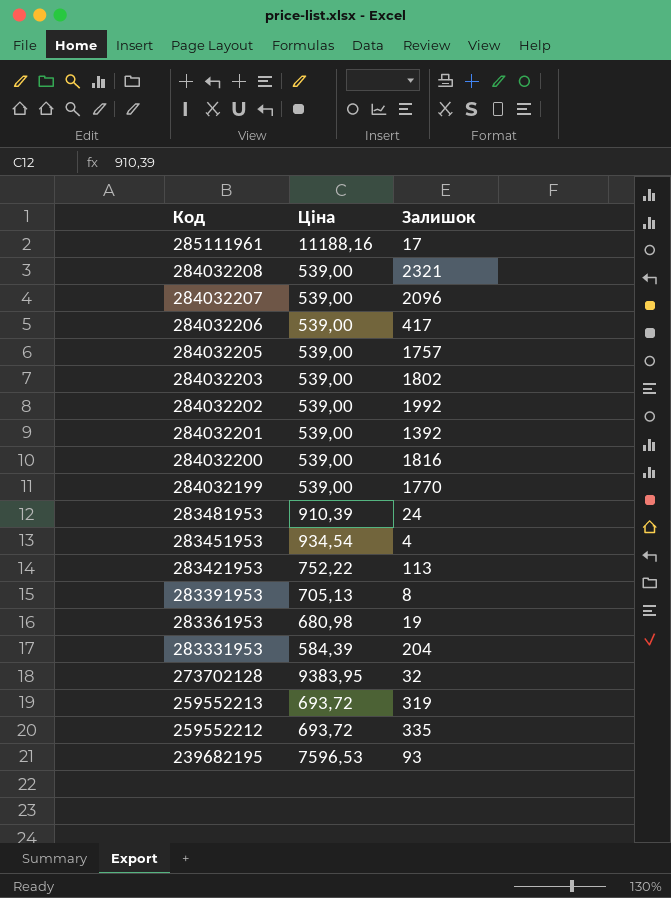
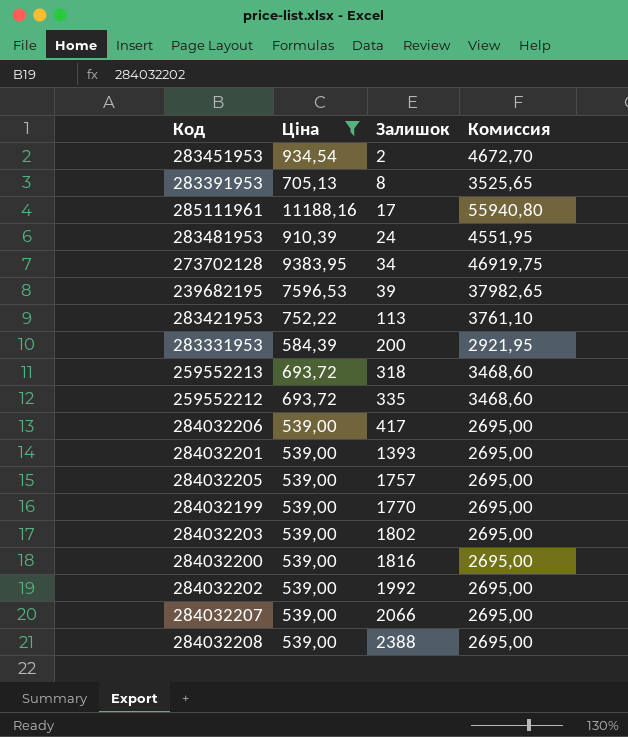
filter: none -> Ціна != 680,98
row order: Код descending -> Залишок ascending
column Комиссия | formula: none -> [Ціна] * 5
283451953 | Залишок: 4 -> 2
273702128 | Залишок: 32 -> 34
239682195 | Залишок: 93 -> 39
283331953 | Залишок: 204 -> 200
259552213 | Залишок: 319 -> 318
284032201 | Залишок: 1392 -> 1393
284032207 | Залишок: 2096 -> 2066
284032208 | Залишок: 2321 -> 2388

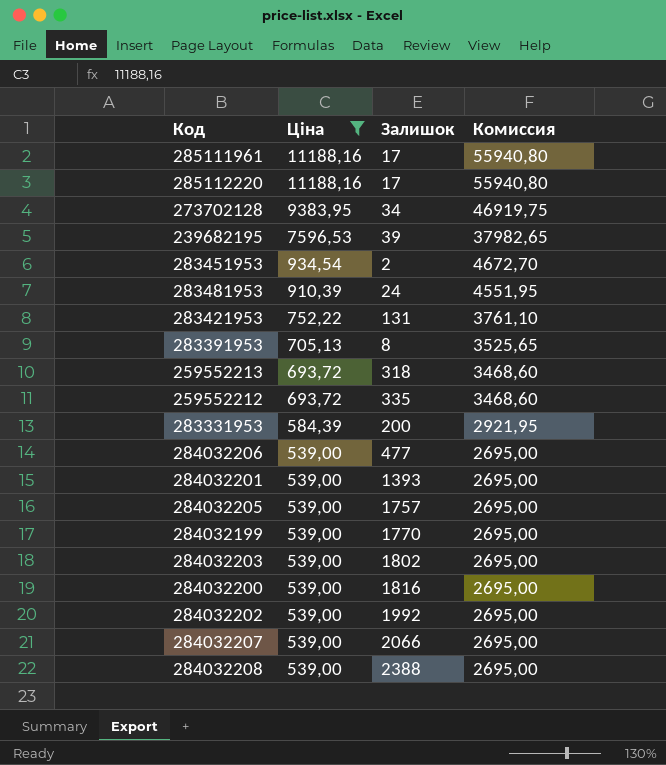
row order: Залишок ascending -> Ціна descending
row 285112220: none -> 11188,16 | 17 | 55940,80
283421953 | Залишок: 113 -> 131
284032206 | Залишок: 417 -> 477

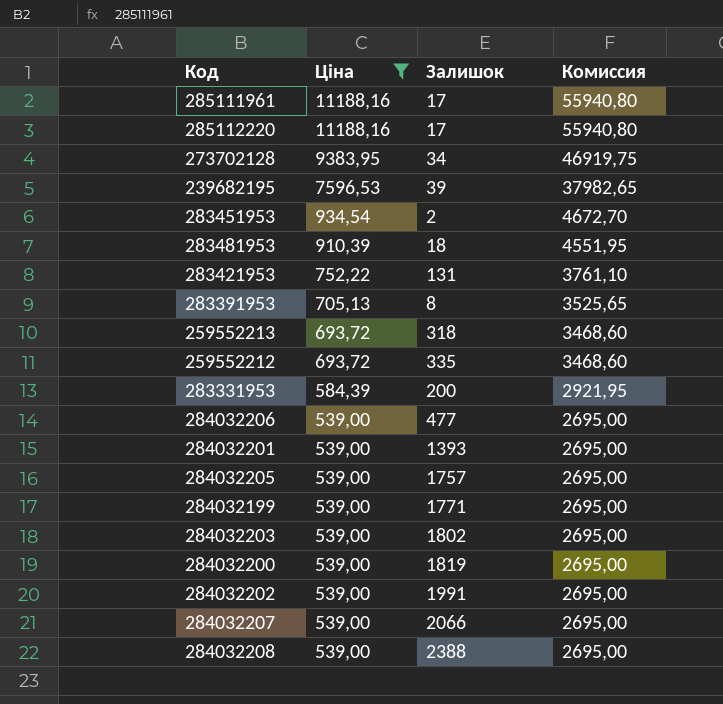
283481953 | Залишок: 24 -> 18
284032199 | Залишок: 1770 -> 1771
284032200 | Залишок: 1816 -> 1819
284032202 | Залишок: 1992 -> 1991

